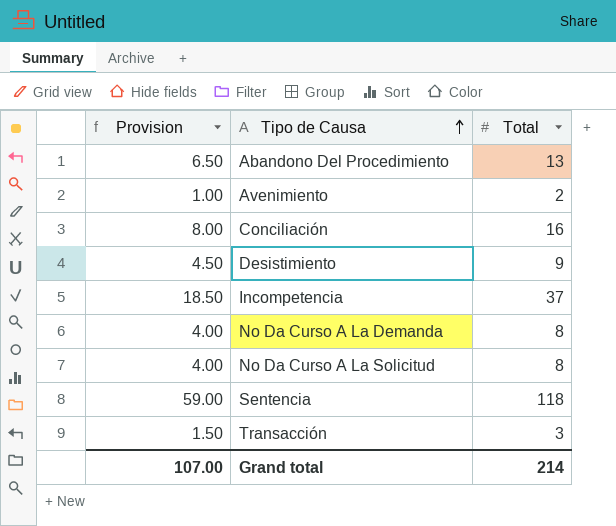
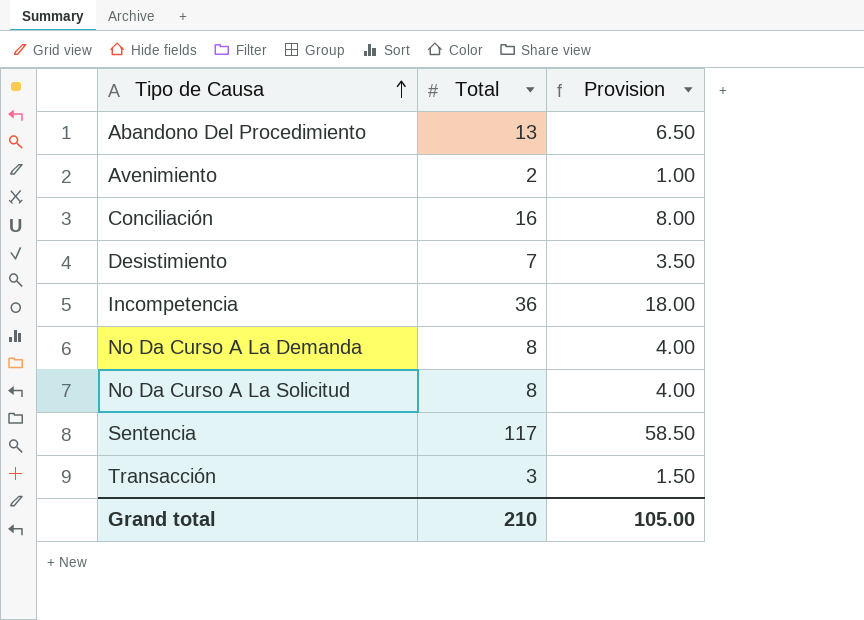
column Provision | position: 1 -> 3
Desistimiento | Total: 9 -> 7
Desistimiento | Provision: 4.50 -> 3.50
Incompetencia | Total: 37 -> 36
Incompetencia | Provision: 18.50 -> 18.00
Sentencia | Total: 118 -> 117
Sentencia | Provision: 59.00 -> 58.50
Grand total | Total: 214 -> 210
Grand total | Provision: 107.00 -> 105.00

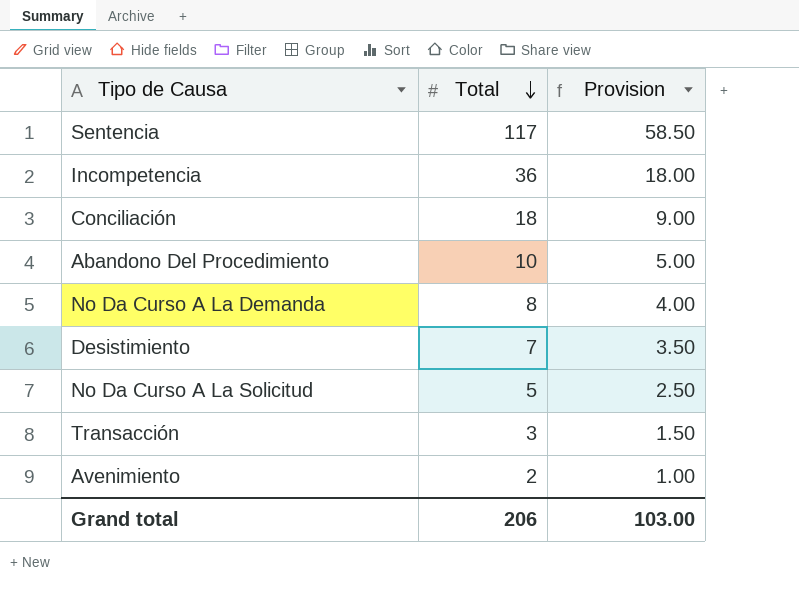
row order: Tipo de Causa ascending -> Total descending
Conciliación | Total: 16 -> 18
Conciliación | Provision: 8.00 -> 9.00
Abandono Del Procedimiento | Total: 13 -> 10
Abandono Del Procedimiento | Provision: 6.50 -> 5.00
No Da Curso A La Solicitud | Total: 8 -> 5
No Da Curso A La Solicitud | Provision: 4.00 -> 2.50
Grand total | Total: 210 -> 206
Grand total | Provision: 105.00 -> 103.00

